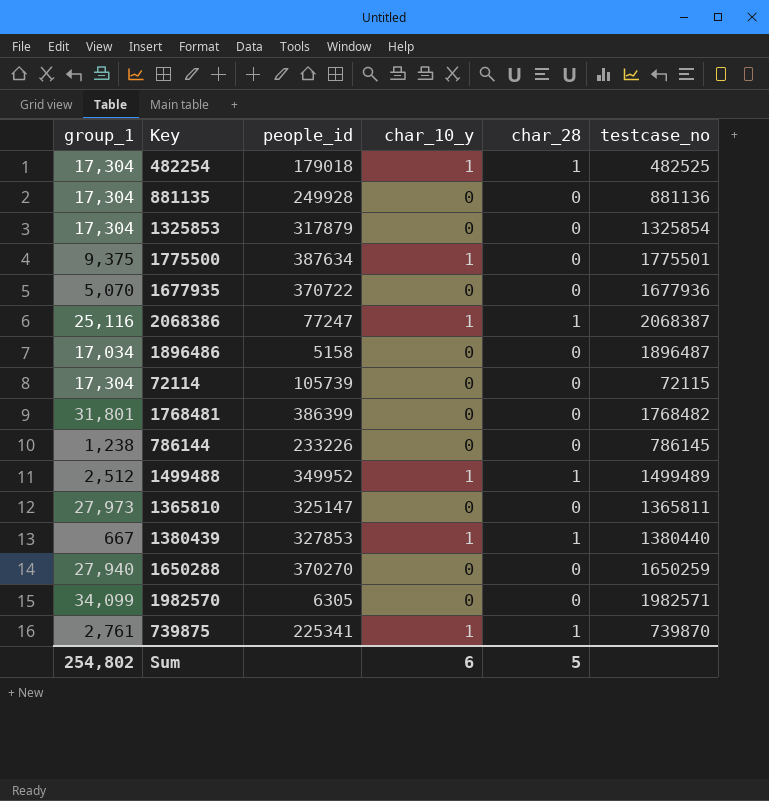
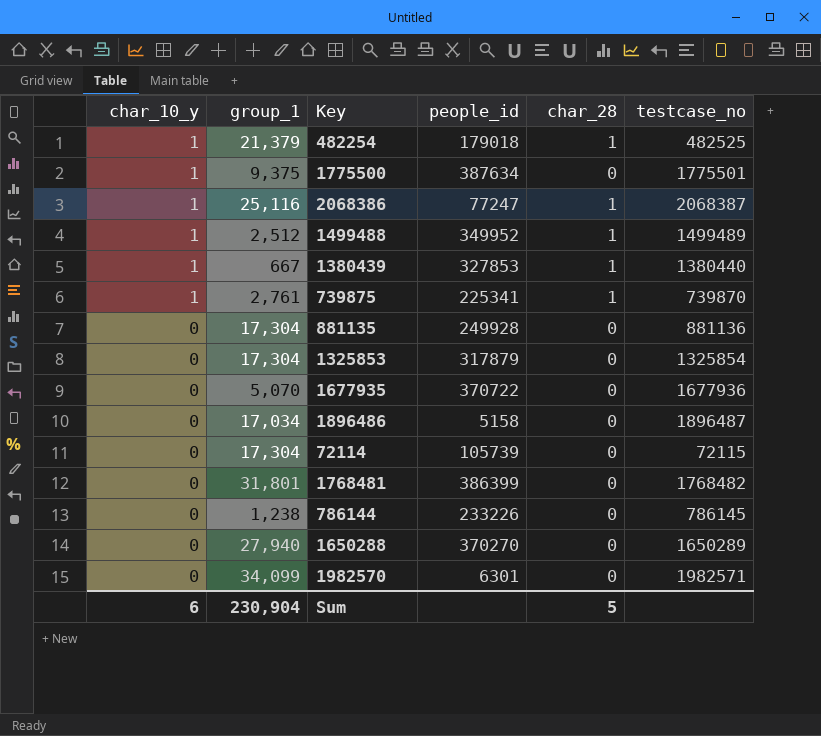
row order: none -> char_10_y descending
column char_10_y | position: 4 -> 1
row 1365810: 27,973 | 325147 | 0 | 0 | 1365811 -> none
482254 | group_1: 17,304 -> 21,379
1650288 | testcase_no: 1650259 -> 1650289
1982570 | people_id: 6305 -> 6301
Sum | group_1: 254,802 -> 230,904

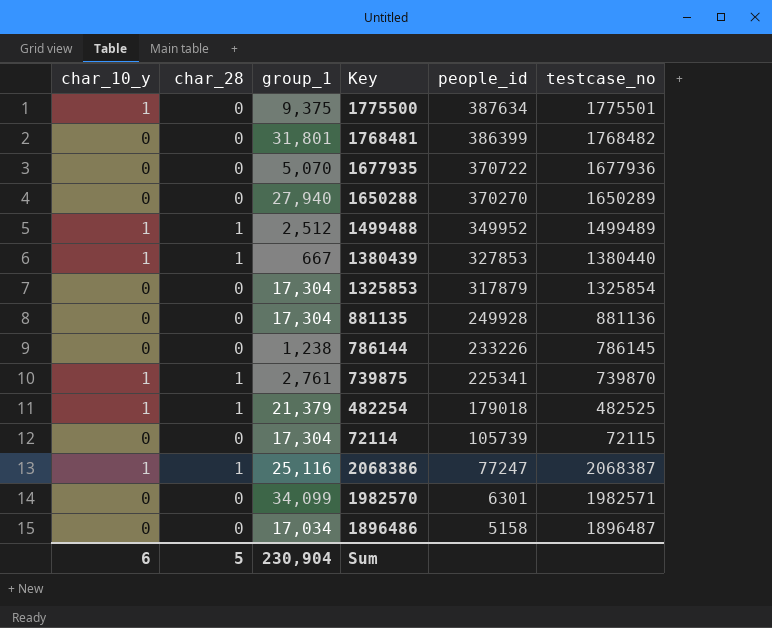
row order: char_10_y descending -> people_id descending
column char_28 | position: 5 -> 2

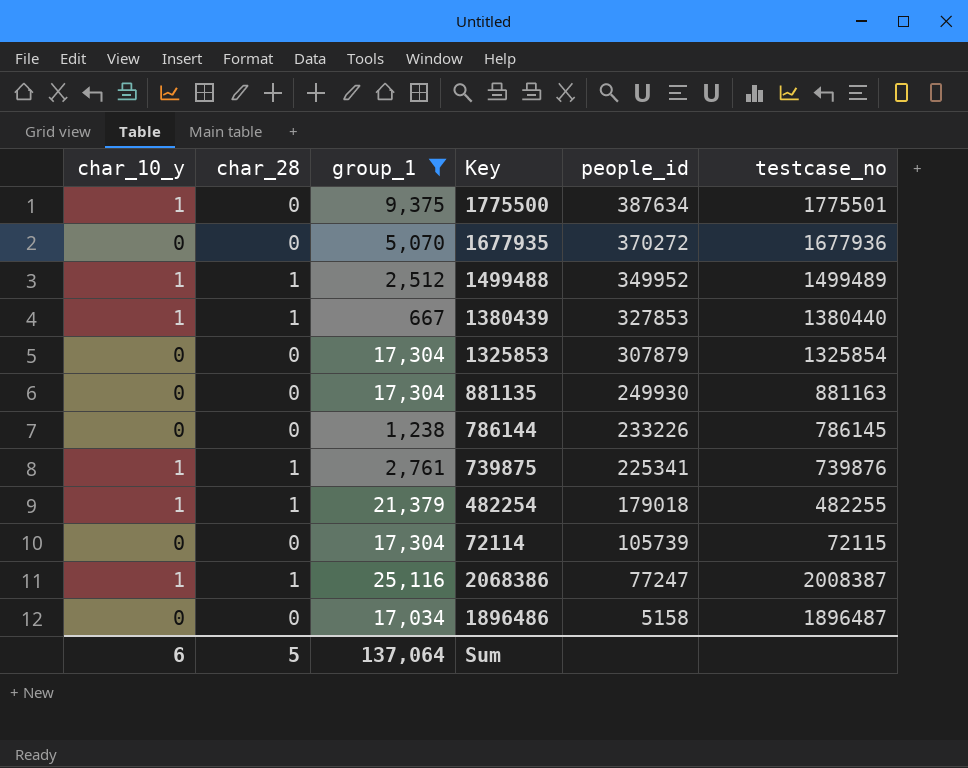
filter: none -> group_1 <= 25,116
1677935 | people_id: 370722 -> 370272
1325853 | people_id: 317879 -> 307879
881135 | people_id: 249928 -> 249930
881135 | testcase_no: 881136 -> 881163
739875 | testcase_no: 739870 -> 739876
482254 | testcase_no: 482525 -> 482255
2068386 | testcase_no: 2068387 -> 2008387
Sum | group_1: 230,904 -> 137,064

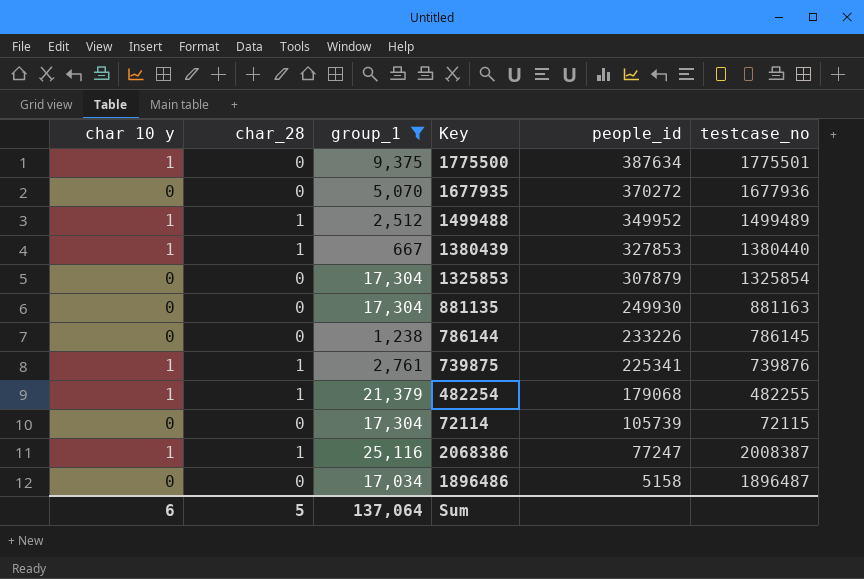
column name: char_10_y -> char 10 y
482254 | people_id: 179018 -> 179068

